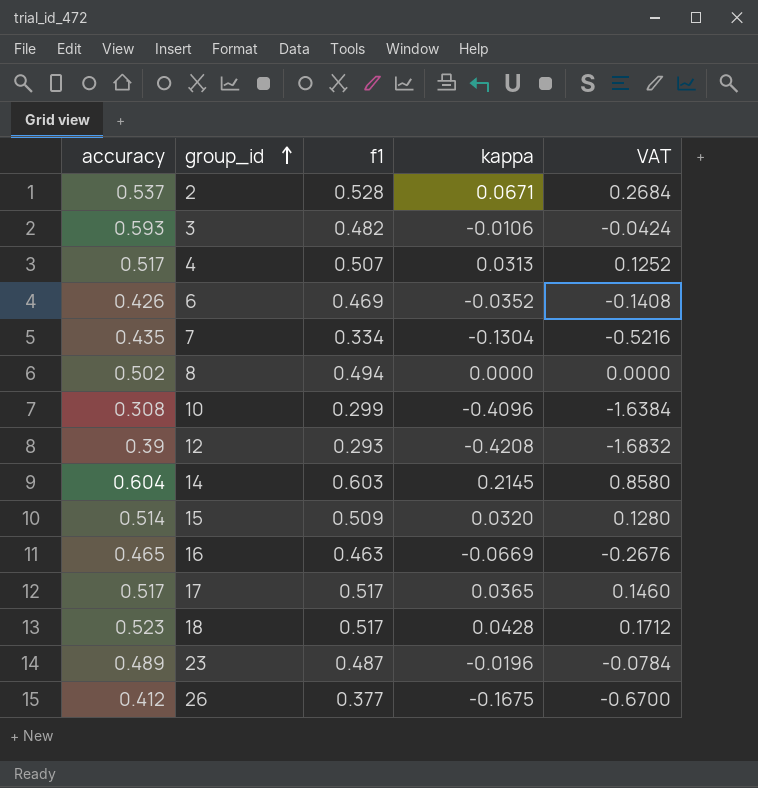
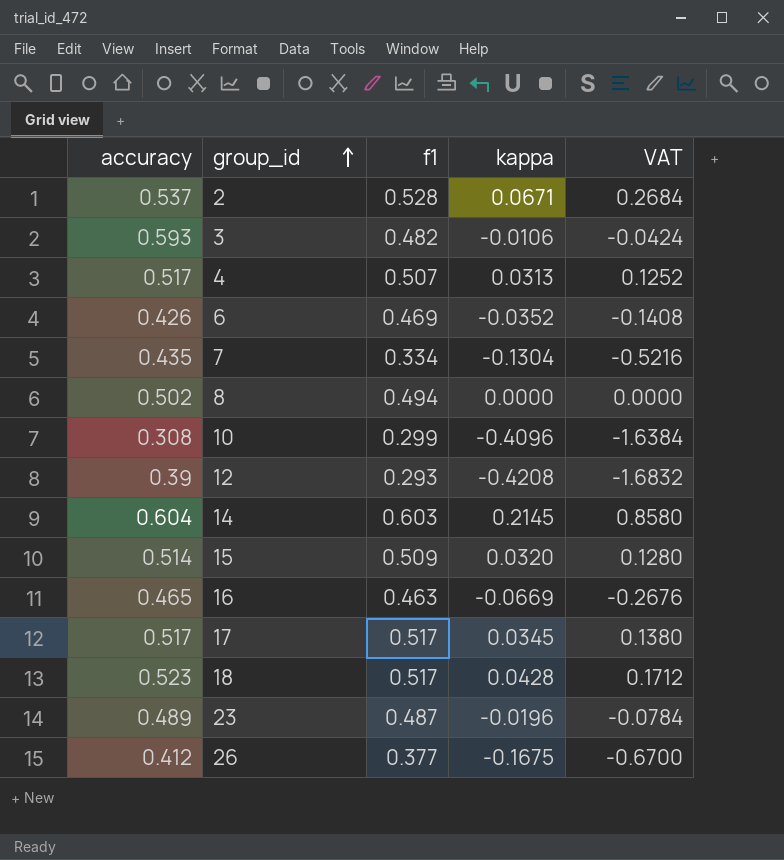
17 | kappa: 0.0365 -> 0.0345
17 | VAT: 0.1460 -> 0.1380

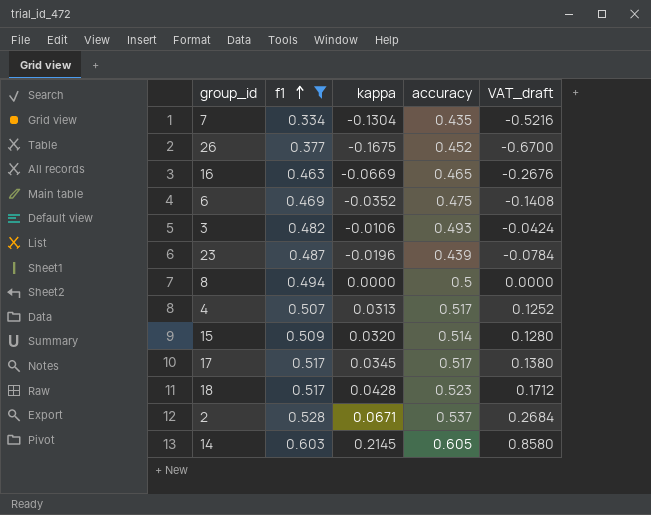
filter: none -> f1 >= 0.334
row order: group_id ascending -> f1 ascending
column accuracy | position: 1 -> 4
column name: VAT -> VAT_draft
26 | accuracy: 0.412 -> 0.452
6 | accuracy: 0.426 -> 0.475
3 | accuracy: 0.593 -> 0.493
23 | accuracy: 0.489 -> 0.439
8 | accuracy: 0.502 -> 0.5
14 | accuracy: 0.604 -> 0.605

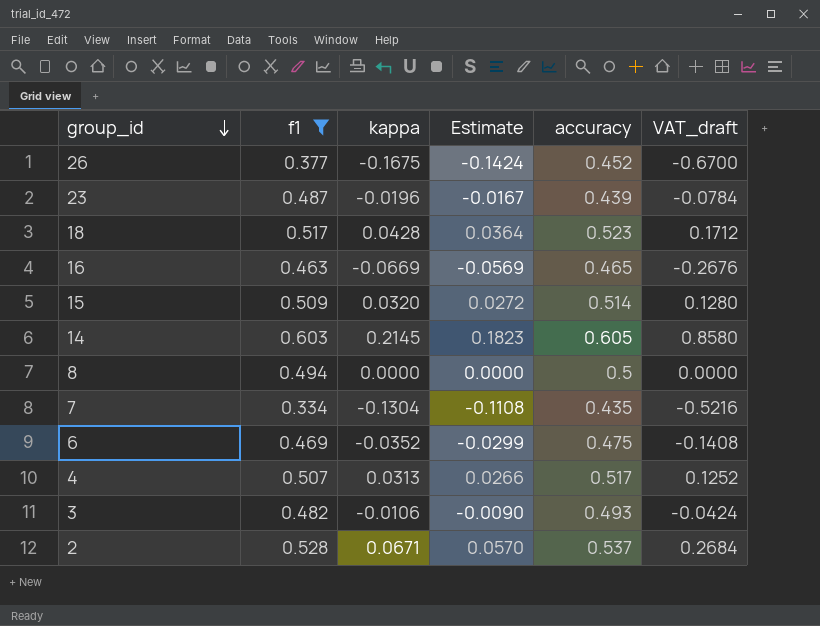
row order: f1 ascending -> group_id descending
column Estimate | formula: none -> [kappa] * 0.85
row 17: 0.517 | 0.0345 | 0.517 | 0.1380 -> none

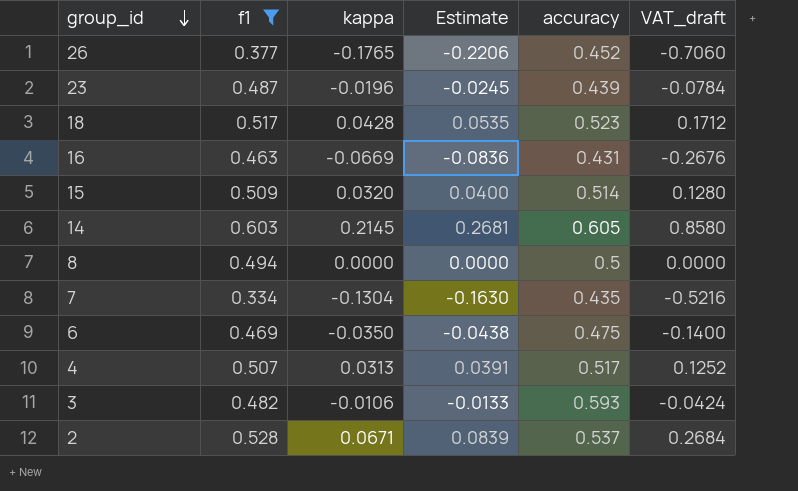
column Estimate | formula: [kappa] * 0.85 -> [kappa] * 1.25
26 | kappa: -0.1675 -> -0.1765
26 | VAT_draft: -0.6700 -> -0.7060
16 | accuracy: 0.465 -> 0.431
6 | kappa: -0.0352 -> -0.0350
6 | VAT_draft: -0.1408 -> -0.1400
3 | accuracy: 0.493 -> 0.593

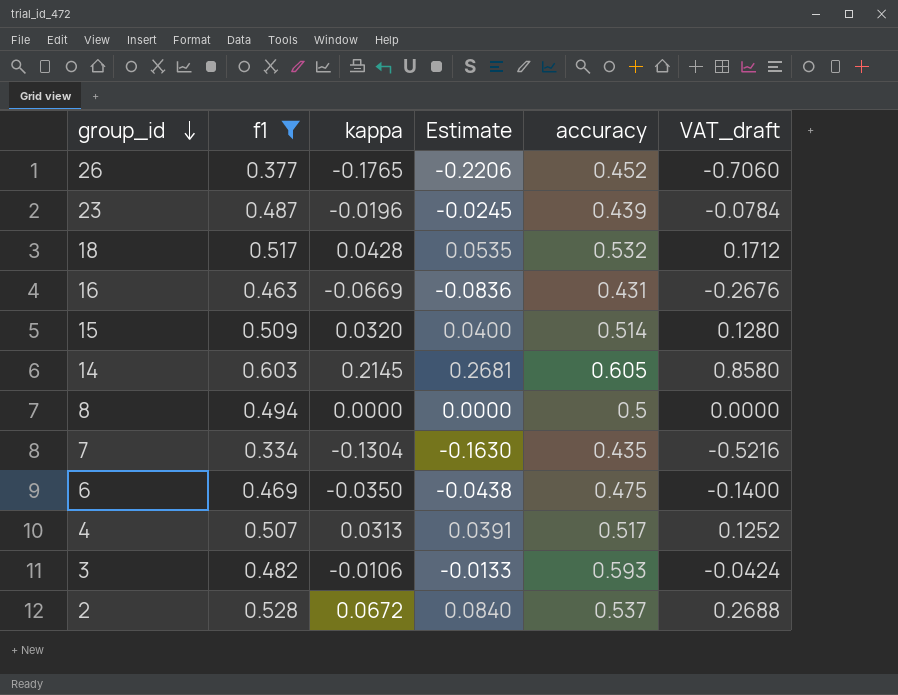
18 | accuracy: 0.523 -> 0.532
2 | kappa: 0.0671 -> 0.0672
2 | Estimate: 0.0839 -> 0.0840
2 | VAT_draft: 0.2684 -> 0.2688

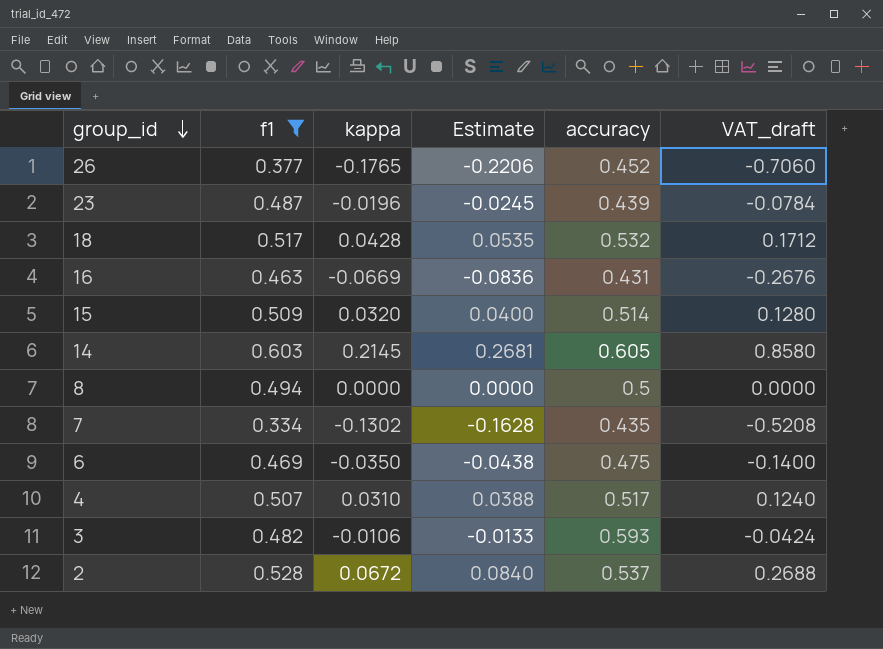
7 | kappa: -0.1304 -> -0.1302
7 | Estimate: -0.1630 -> -0.1628
7 | VAT_draft: -0.5216 -> -0.5208
4 | kappa: 0.0313 -> 0.0310
4 | Estimate: 0.0391 -> 0.0388
4 | VAT_draft: 0.1252 -> 0.1240

